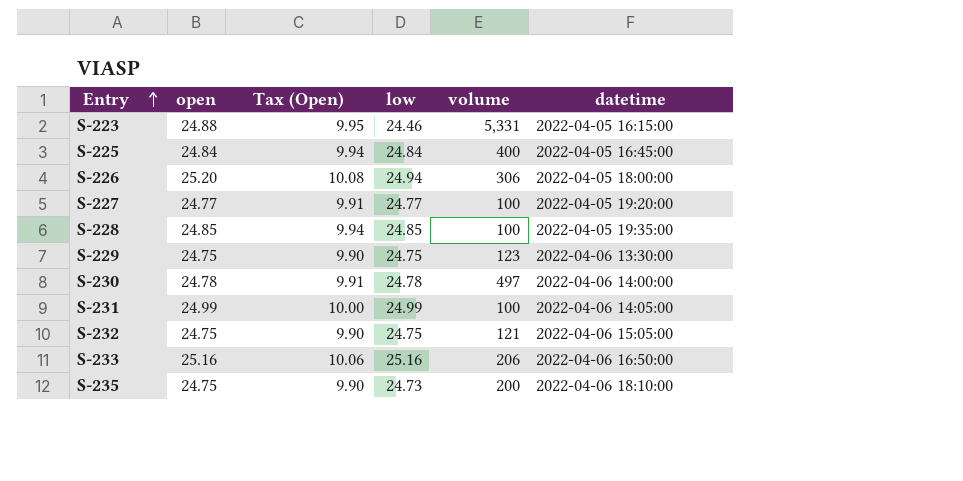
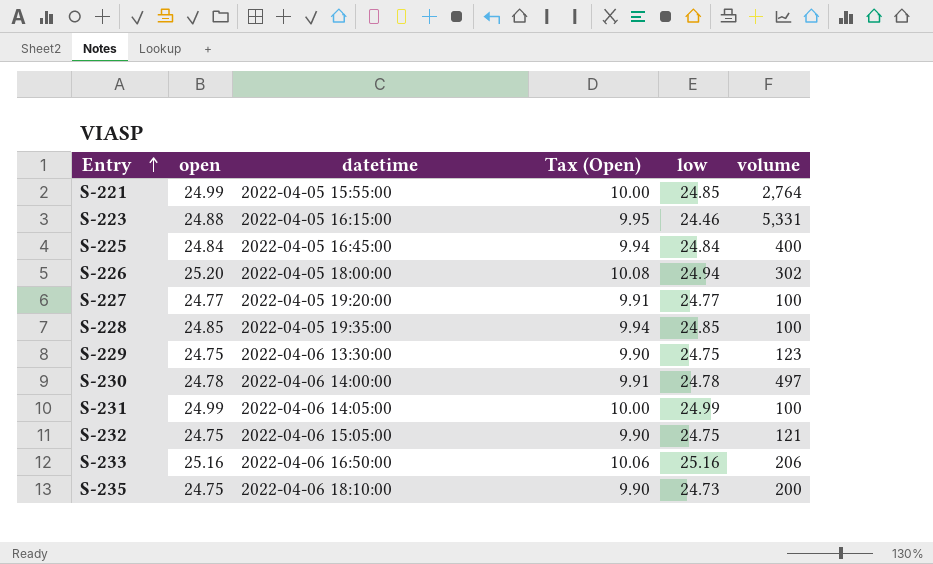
column datetime | position: 6 -> 3
row S-221: none -> 24.99 | 2022-04-05 15:55:00 | 10.00 | 24.85 | 2,764
S-226 | volume: 306 -> 302

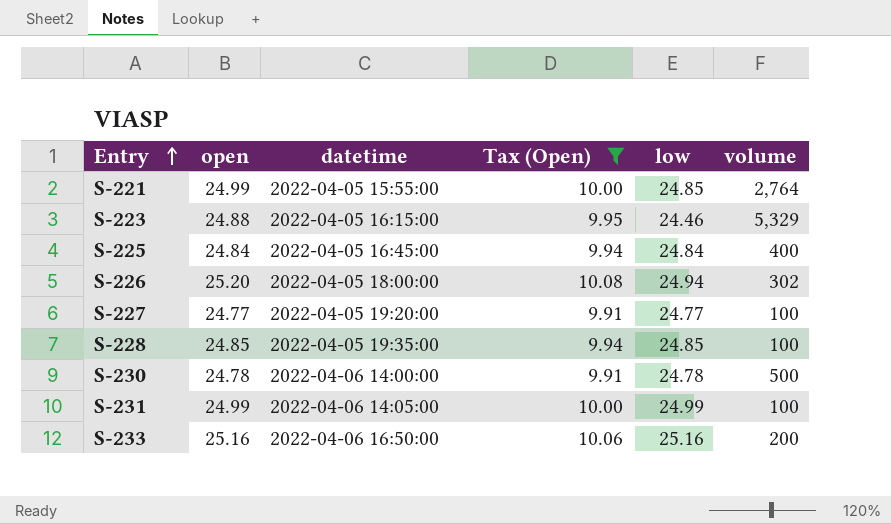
filter: none -> Tax (Open) != 9.90
S-223 | volume: 5,331 -> 5,329
S-230 | volume: 497 -> 500
S-233 | volume: 206 -> 200

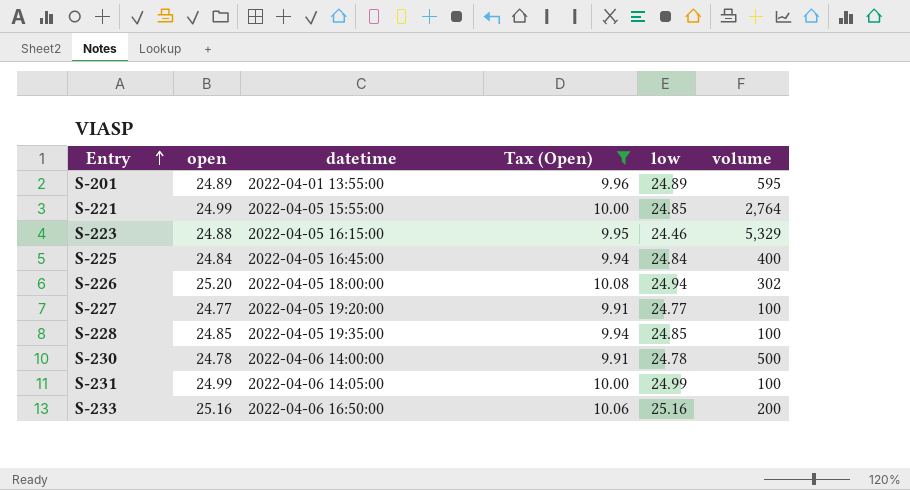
row S-201: none -> 24.89 | 2022-04-01 13:55:00 | 9.96 | 24.89 | 595

